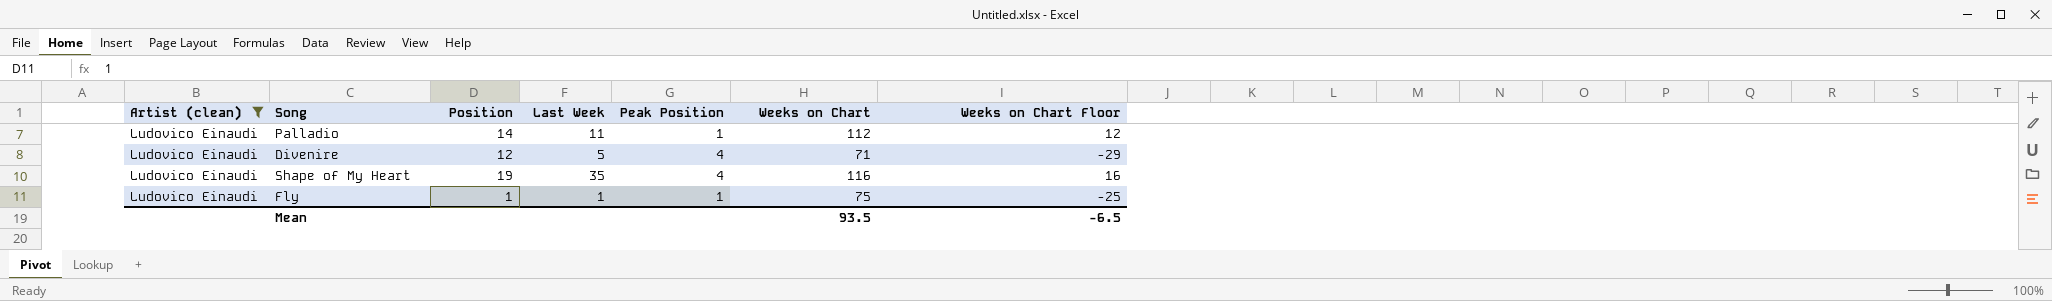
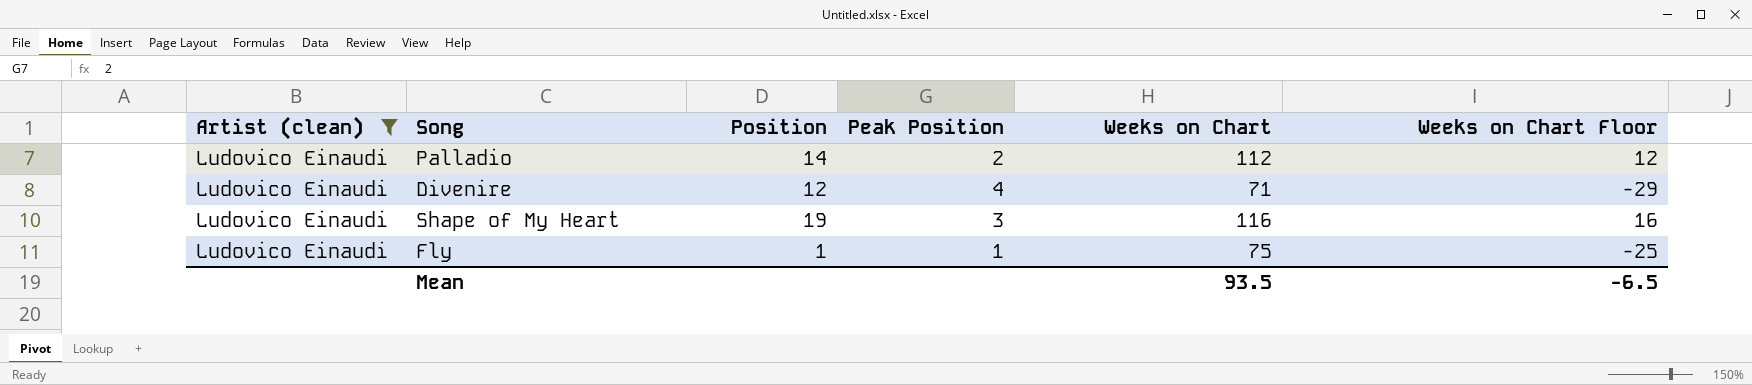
column Last Week | position: 4 -> none
Palladio | Peak Position: 1 -> 2
Shape of My Heart | Peak Position: 4 -> 3

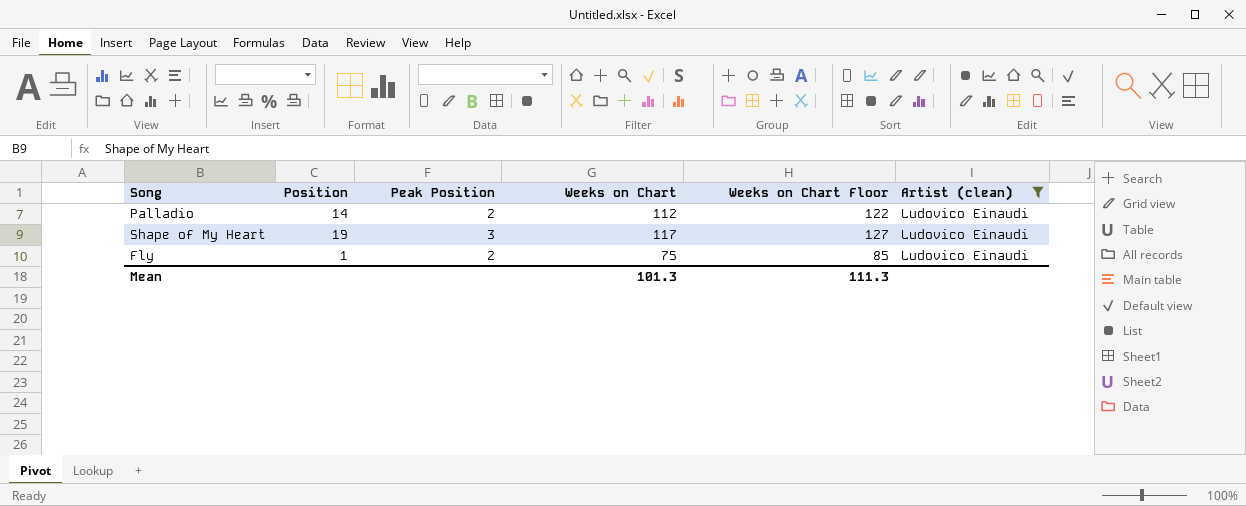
column Weeks on Chart Floor | formula: [Weeks on Chart] - 100 -> [Weeks on Chart] + 10
column Artist (clean) | position: 1 -> 6
row Divenire: Ludovico Einaudi | 12 | 4 | 71 | -29 -> none
Shape of My Heart | Weeks on Chart: 116 -> 117
Fly | Peak Position: 1 -> 2
Mean | Weeks on Chart: 93.5 -> 101.3
Mean | Weeks on Chart Floor: -6.5 -> 111.3

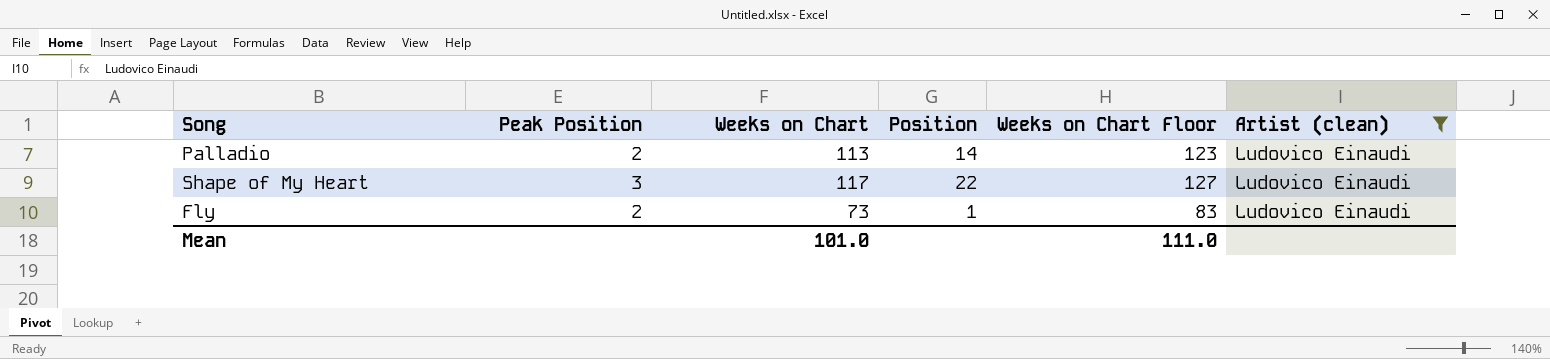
column Position | position: 2 -> 4
Palladio | Weeks on Chart: 112 -> 113
Palladio | Weeks on Chart Floor: 122 -> 123
Shape of My Heart | Position: 19 -> 22
Fly | Weeks on Chart: 75 -> 73
Fly | Weeks on Chart Floor: 85 -> 83
Mean | Weeks on Chart: 101.3 -> 101.0
Mean | Weeks on Chart Floor: 111.3 -> 111.0

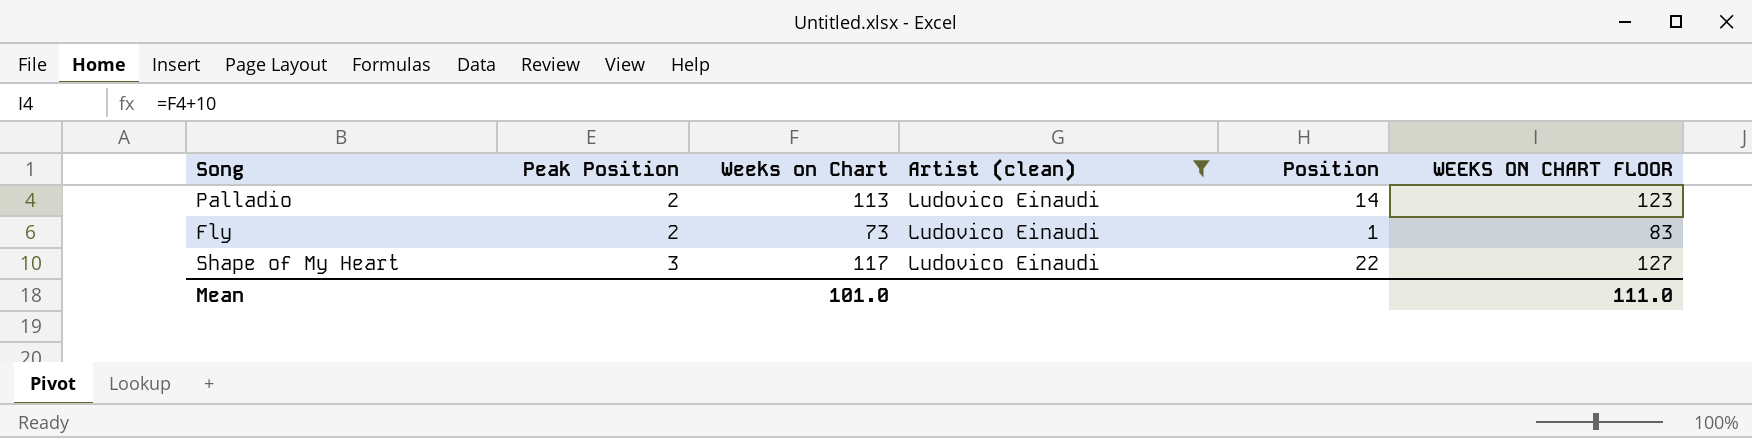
row order: none -> Peak Position ascending
column Artist (clean) | position: 6 -> 4
column name: Weeks on Chart Floor -> WEEKS ON CHART FLOOR

